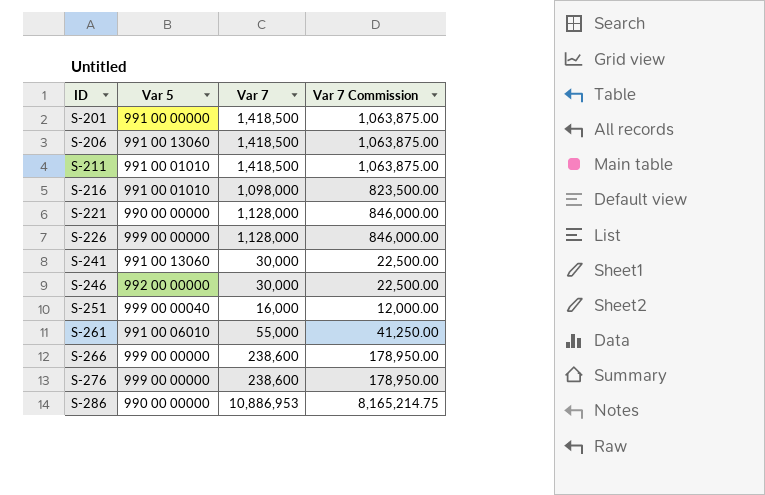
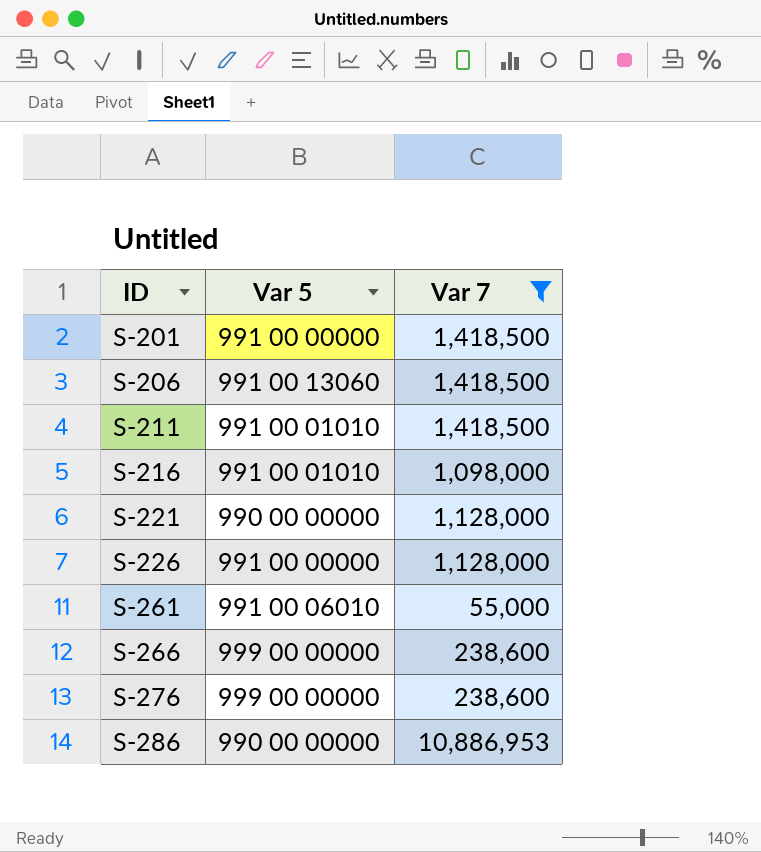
filter: none -> Var 7 >= 55,000
column Var 7 Commission | formula: [Var 7] * 0.75 -> none
S-226 | Var 5: 999 00 00000 -> 991 00 00000

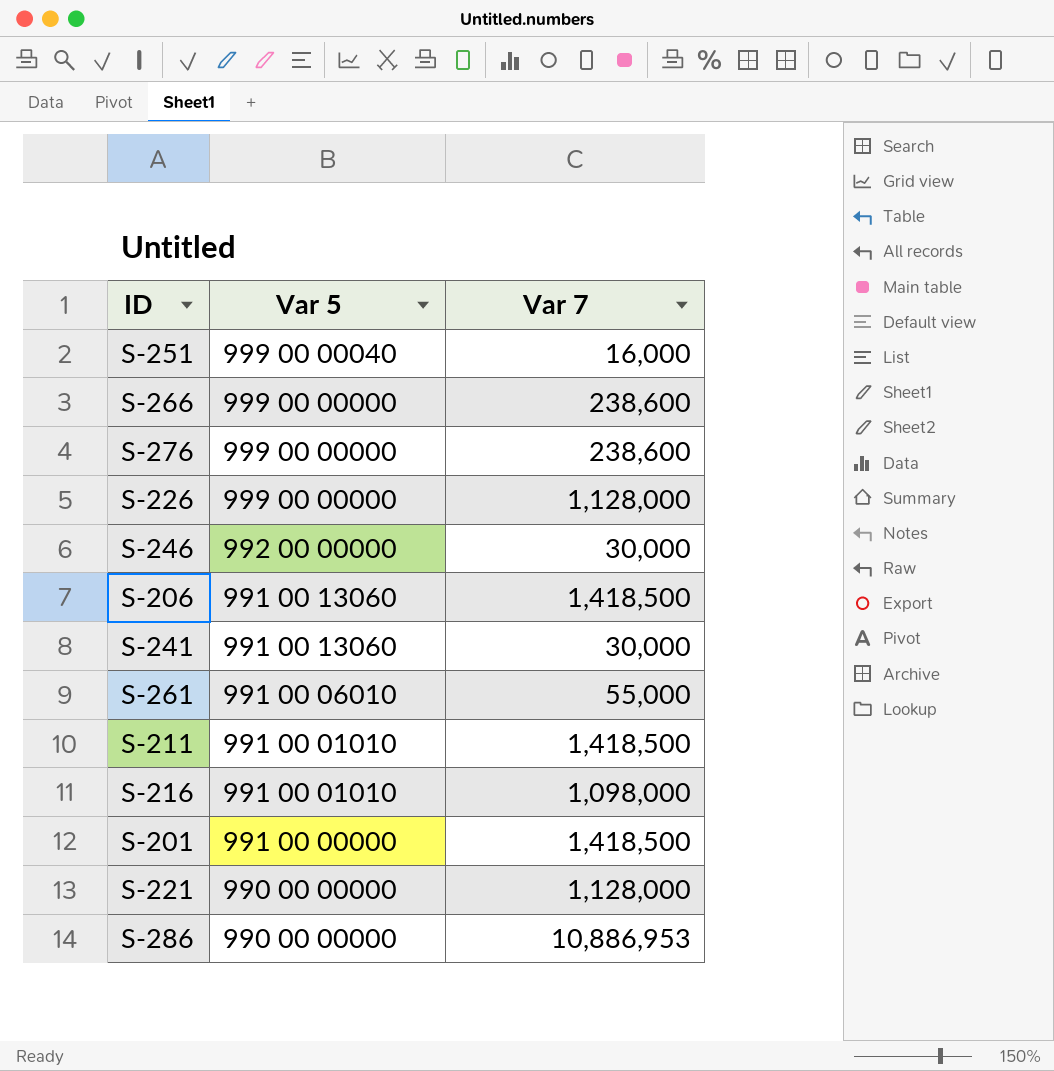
filter: Var 7 >= 55,000 -> none
row order: ID ascending -> Var 5 descending
S-226 | Var 5: 991 00 00000 -> 999 00 00000

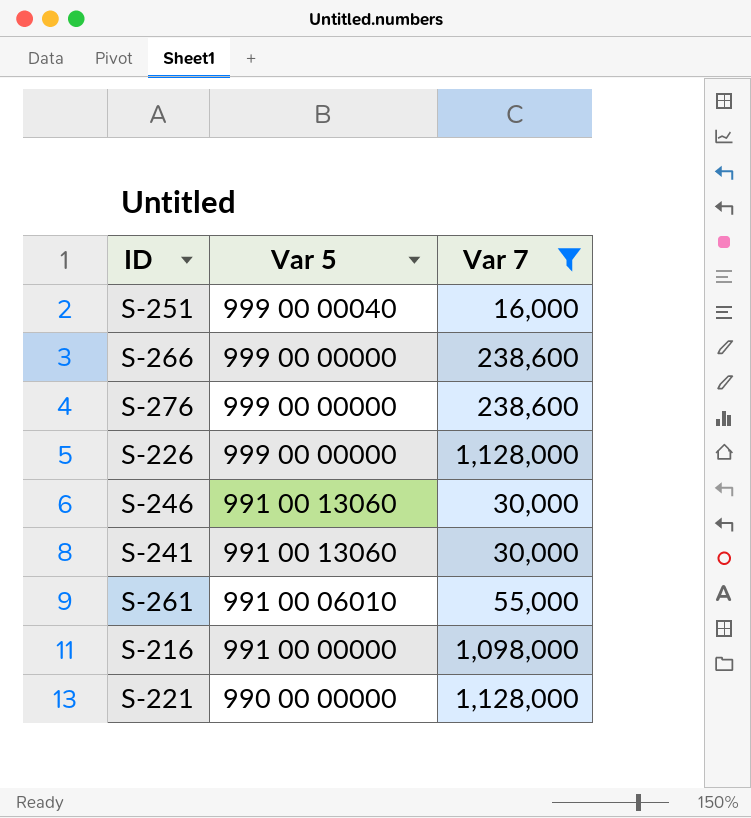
filter: none -> Var 7 <= 1,128,000
S-246 | Var 5: 992 00 00000 -> 991 00 13060
S-216 | Var 5: 991 00 01010 -> 991 00 00000

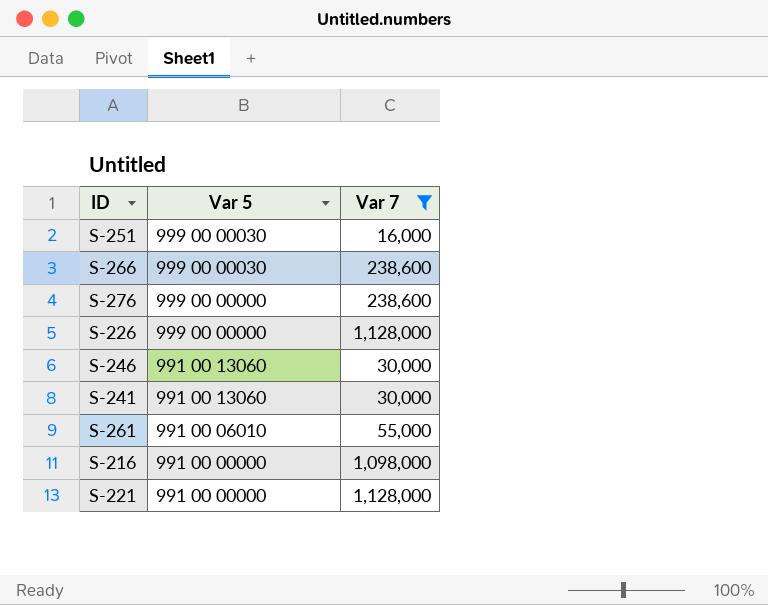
S-251 | Var 5: 999 00 00040 -> 999 00 00030
S-266 | Var 5: 999 00 00000 -> 999 00 00030
S-221 | Var 5: 990 00 00000 -> 991 00 00000

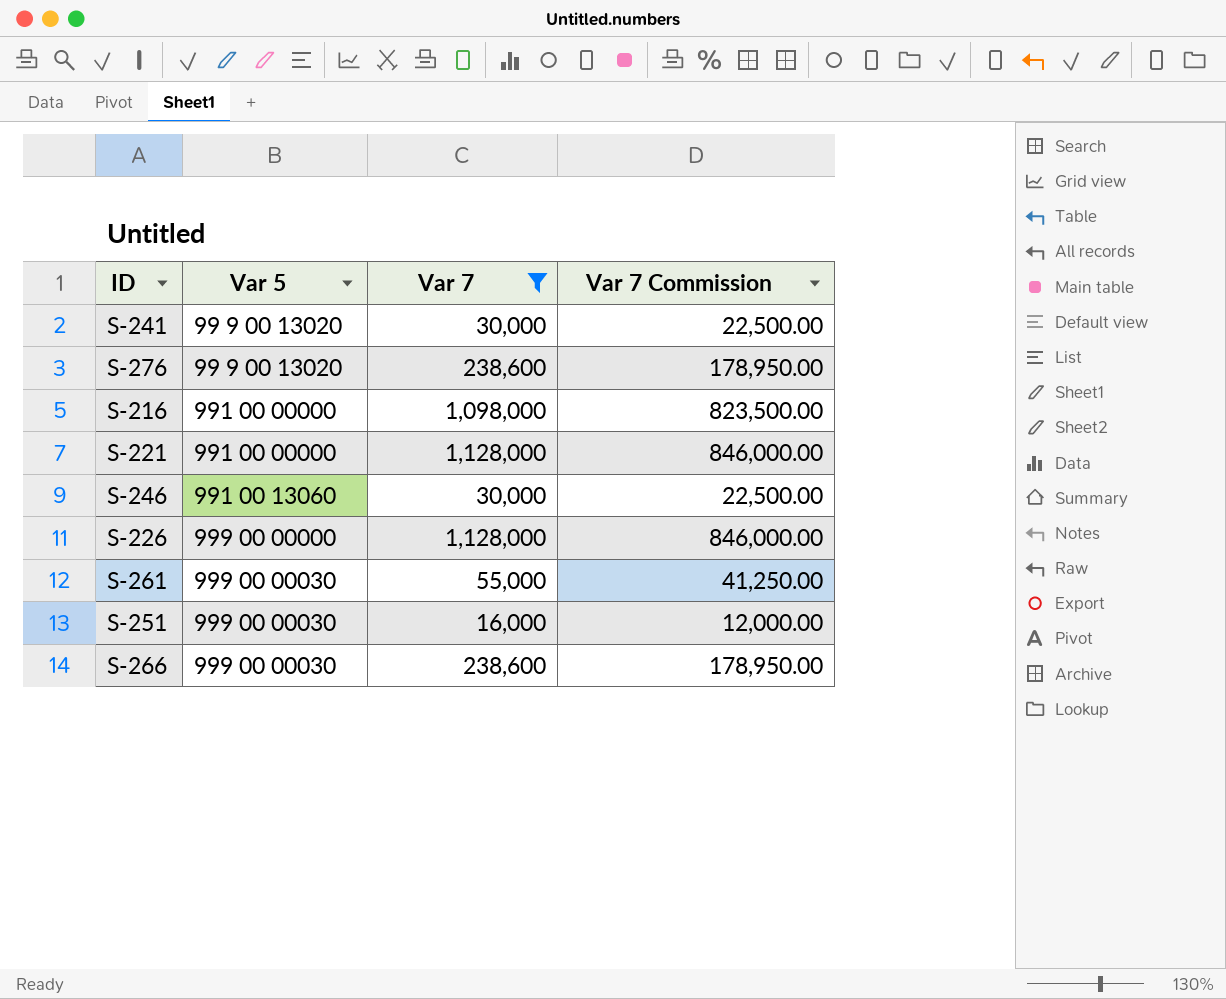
row order: Var 5 descending -> Var 5 ascending
column Var 7 Commission | formula: none -> [Var 7] * 0.75
S-241 | Var 5: 991 00 13060 -> 99 9 00 13020
S-276 | Var 5: 999 00 00000 -> 99 9 00 13020
S-261 | Var 5: 991 00 06010 -> 999 00 00030

